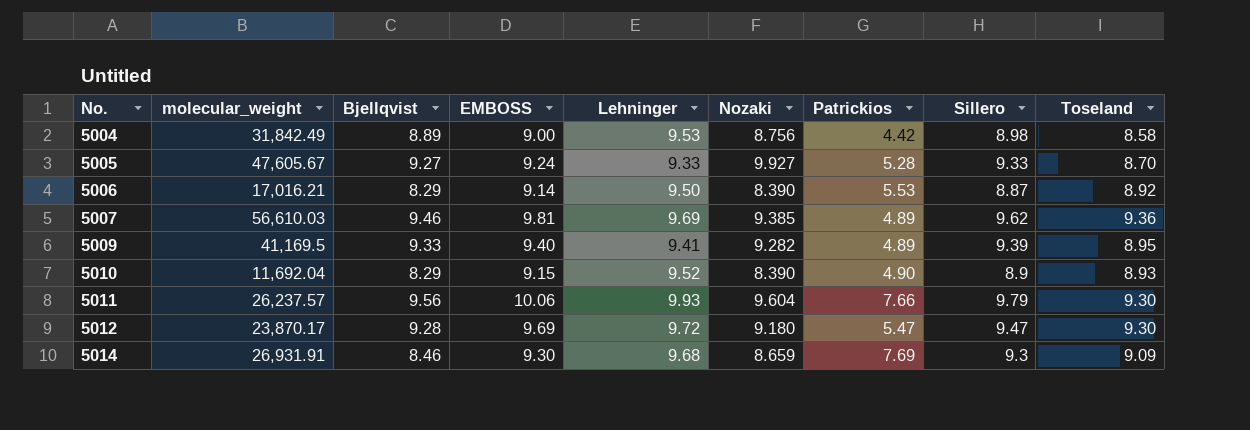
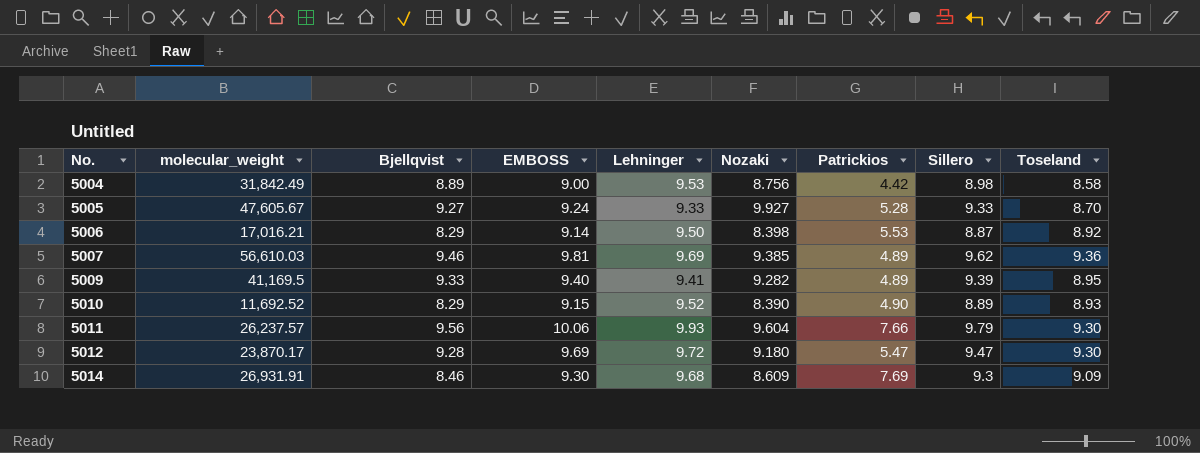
5006 | Nozaki: 8.390 -> 8.398
5010 | molecular_weight: 11,692.04 -> 11,692.52
5010 | Sillero: 8.9 -> 8.89
5014 | Nozaki: 8.659 -> 8.609

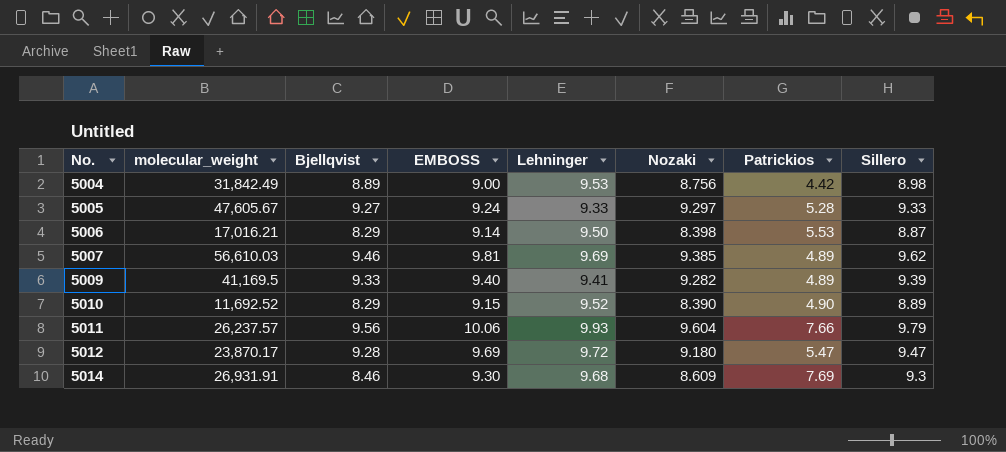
column Toseland | position: 9 -> none
5005 | Nozaki: 9.927 -> 9.297

